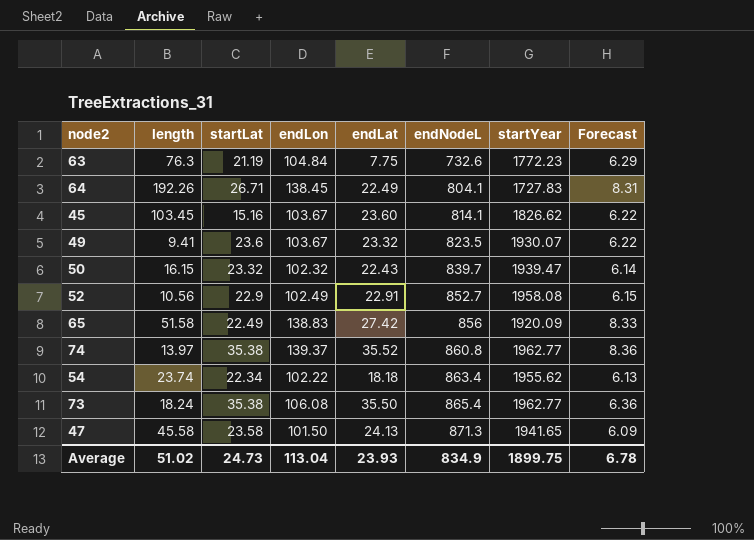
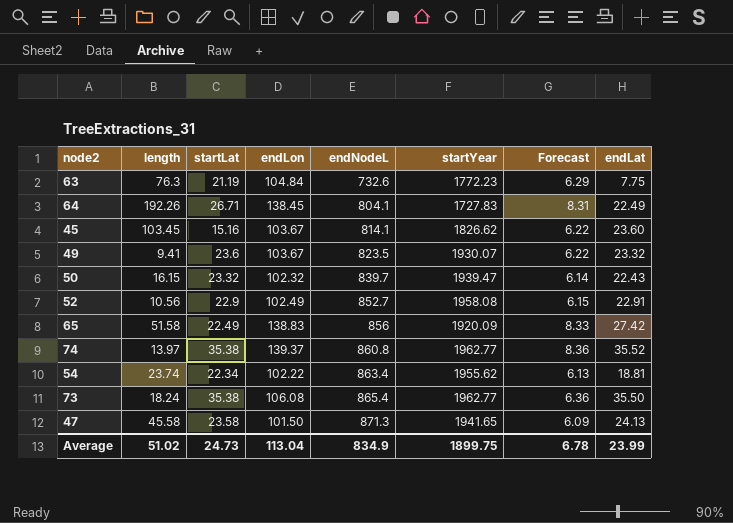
column endLat | position: 5 -> 8
54 | endLat: 18.18 -> 18.81
Average | endLat: 23.93 -> 23.99

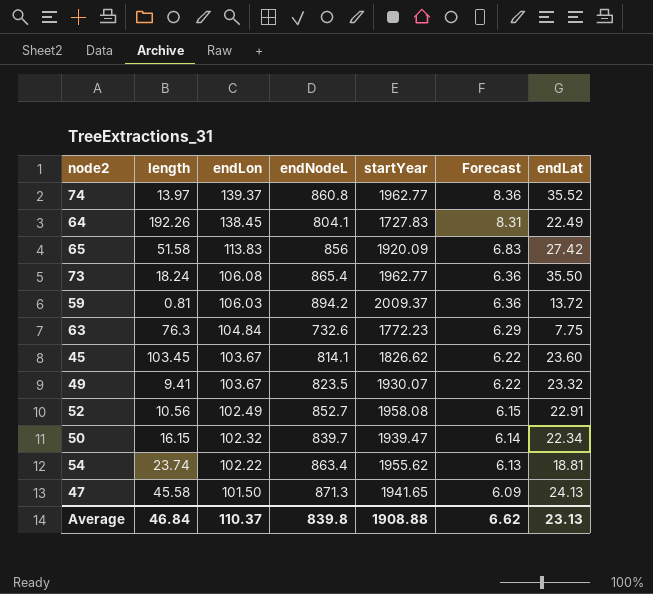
row order: endNodeL ascending -> endLon descending
column startLat | position: 3 -> none
65 | endLon: 138.83 -> 113.83
65 | Forecast: 8.33 -> 6.83
row 59: none -> 0.81 | 106.03 | 894.2 | 2009.37 | 6.36 | 13.72
50 | endLat: 22.43 -> 22.34
Average | length: 51.02 -> 46.84
Average | endLon: 113.04 -> 110.37
Average | endNodeL: 834.9 -> 839.8
Average | startYear: 1899.75 -> 1908.88
Average | Forecast: 6.78 -> 6.62
Average | endLat: 23.99 -> 23.13

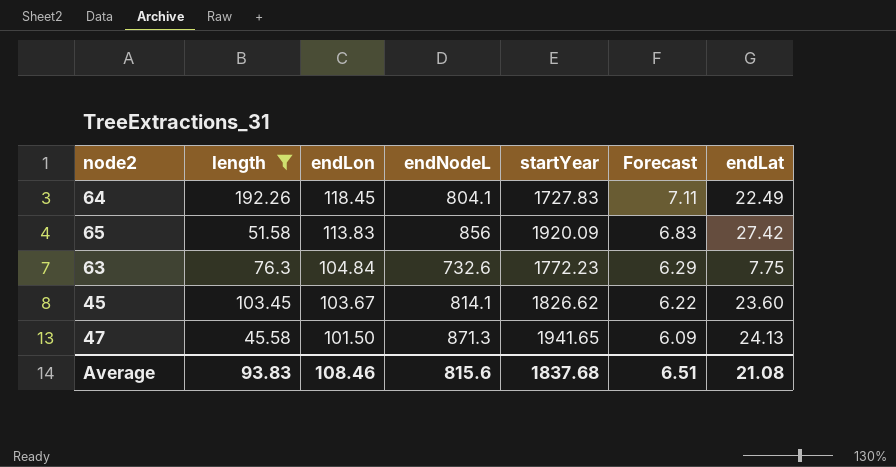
filter: none -> length >= 45.58
64 | endLon: 138.45 -> 118.45
64 | Forecast: 8.31 -> 7.11
Average | length: 46.84 -> 93.83
Average | endLon: 110.37 -> 108.46
Average | endNodeL: 839.8 -> 815.6
Average | startYear: 1908.88 -> 1837.68
Average | Forecast: 6.62 -> 6.51
Average | endLat: 23.13 -> 21.08

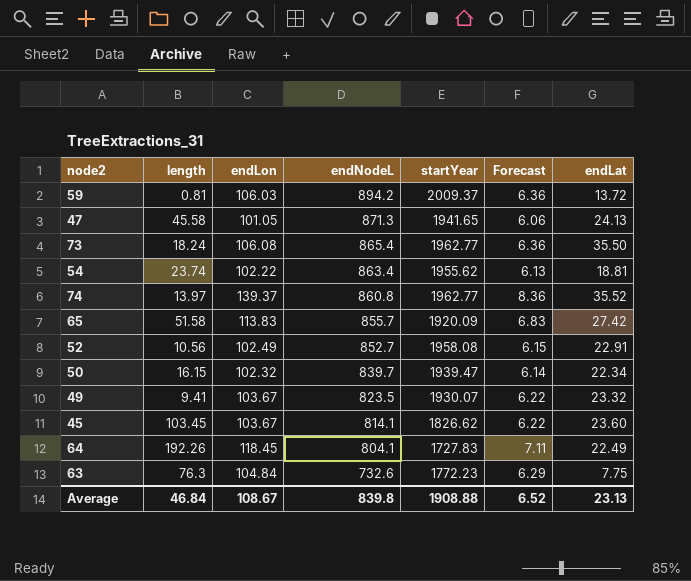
filter: length >= 45.58 -> none
row order: endLon descending -> endNodeL descending
47 | endLon: 101.50 -> 101.05
47 | Forecast: 6.09 -> 6.06
65 | endNodeL: 856 -> 855.7
Average | length: 93.83 -> 46.84
Average | endLon: 108.46 -> 108.67
Average | endNodeL: 815.6 -> 839.8
Average | startYear: 1837.68 -> 1908.88
Average | Forecast: 6.51 -> 6.52
Average | endLat: 21.08 -> 23.13

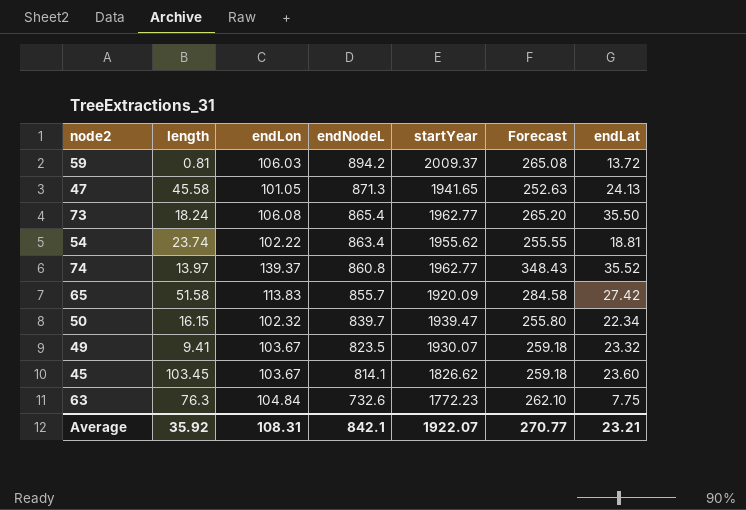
column Forecast | formula: [endLon] * 0.06 -> [endLon] * 2.5
row 52: 10.56 | 102.49 | 852.7 | 1958.08 | 6.15 | 22.91 -> none
row 64: 192.26 | 118.45 | 804.1 | 1727.83 | 7.11 | 22.49 -> none
Average | length: 46.84 -> 35.92
Average | endLon: 108.67 -> 108.31
Average | endNodeL: 839.8 -> 842.1
Average | startYear: 1908.88 -> 1922.07
Average | Forecast: 6.52 -> 270.77
Average | endLat: 23.13 -> 23.21

